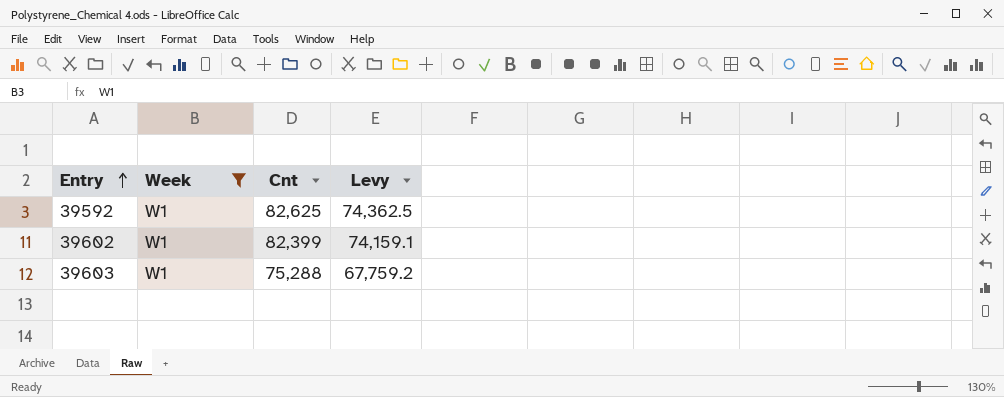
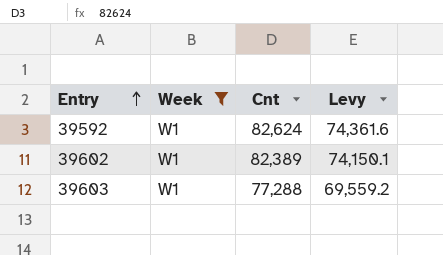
39592 | Cnt: 82,625 -> 82,624
39592 | Levy: 74,362.5 -> 74,361.6
39602 | Cnt: 82,399 -> 82,389
39602 | Levy: 74,159.1 -> 74,150.1
39603 | Cnt: 75,288 -> 77,288
39603 | Levy: 67,759.2 -> 69,559.2

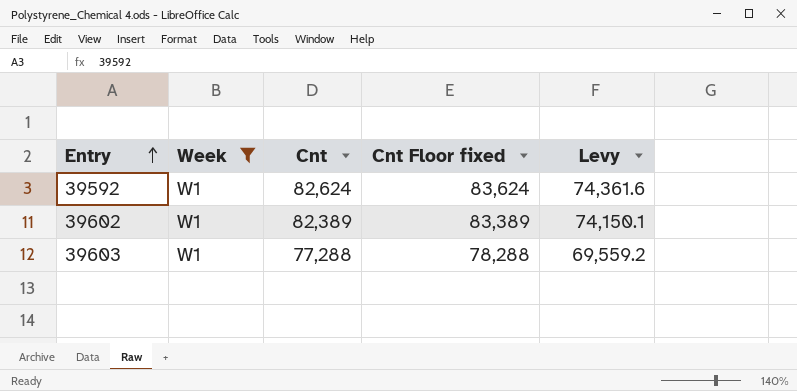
column Cnt Floor fixed | formula: none -> [Cnt] + 1000

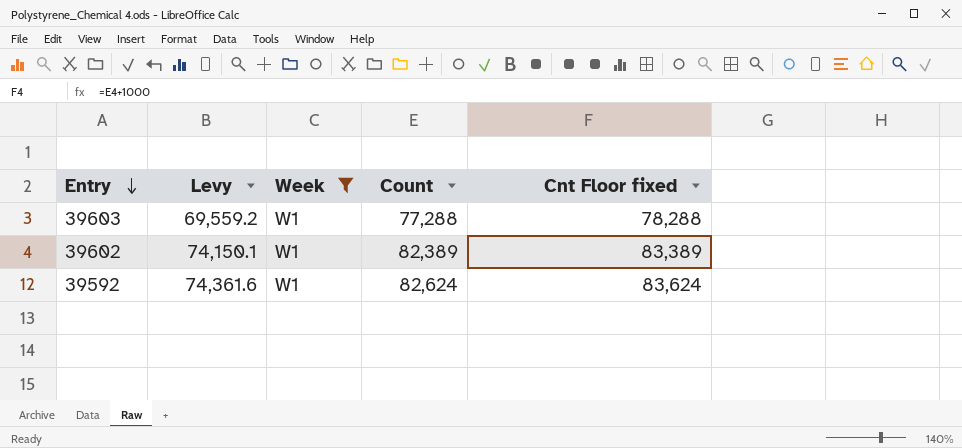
row order: Entry ascending -> Entry descending
column Levy | position: 5 -> 2
column name: Cnt -> Count

